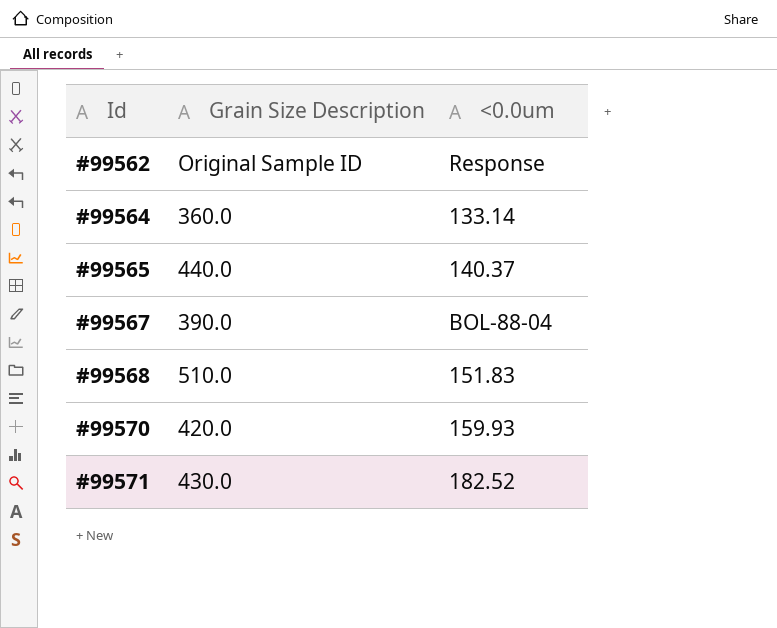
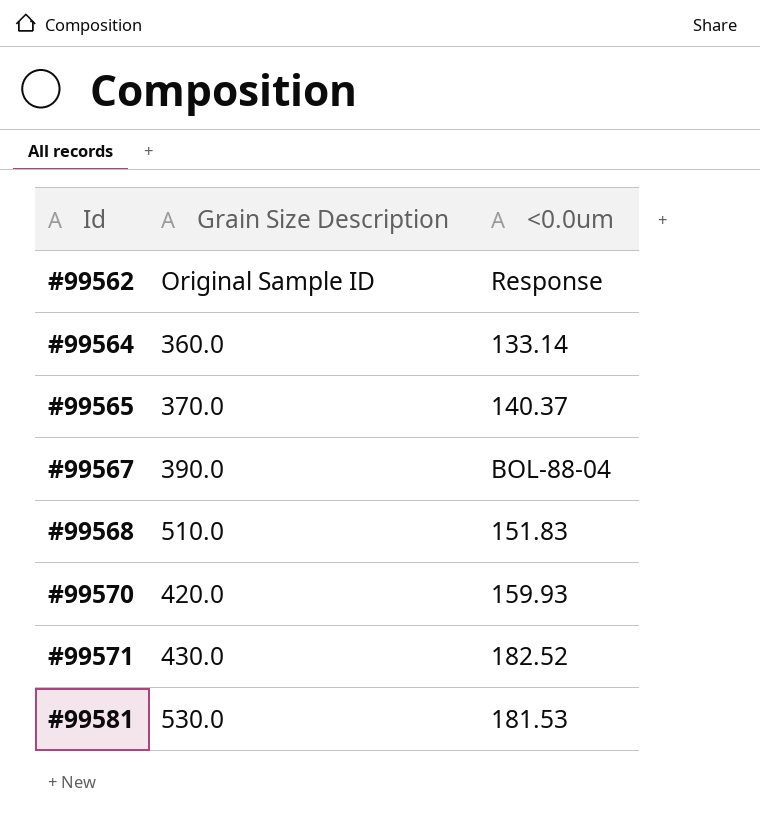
#99565 | Grain Size Description: 440.0 -> 370.0
row #99581: none -> 530.0 | 181.53

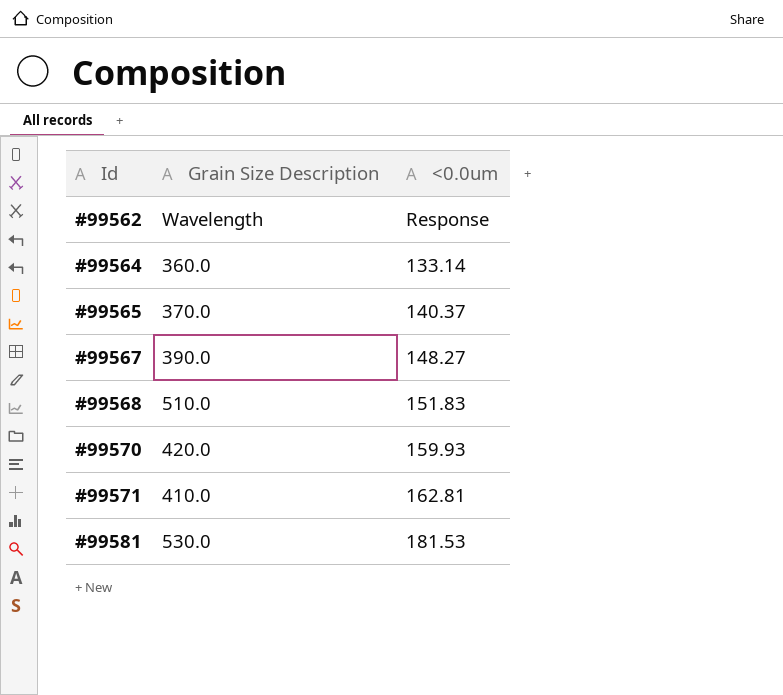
#99562 | Grain Size Description: Original Sample ID -> Wavelength
#99567 | <0.0um: BOL-88-04 -> 148.27
#99571 | Grain Size Description: 430.0 -> 410.0
#99571 | <0.0um: 182.52 -> 162.81

